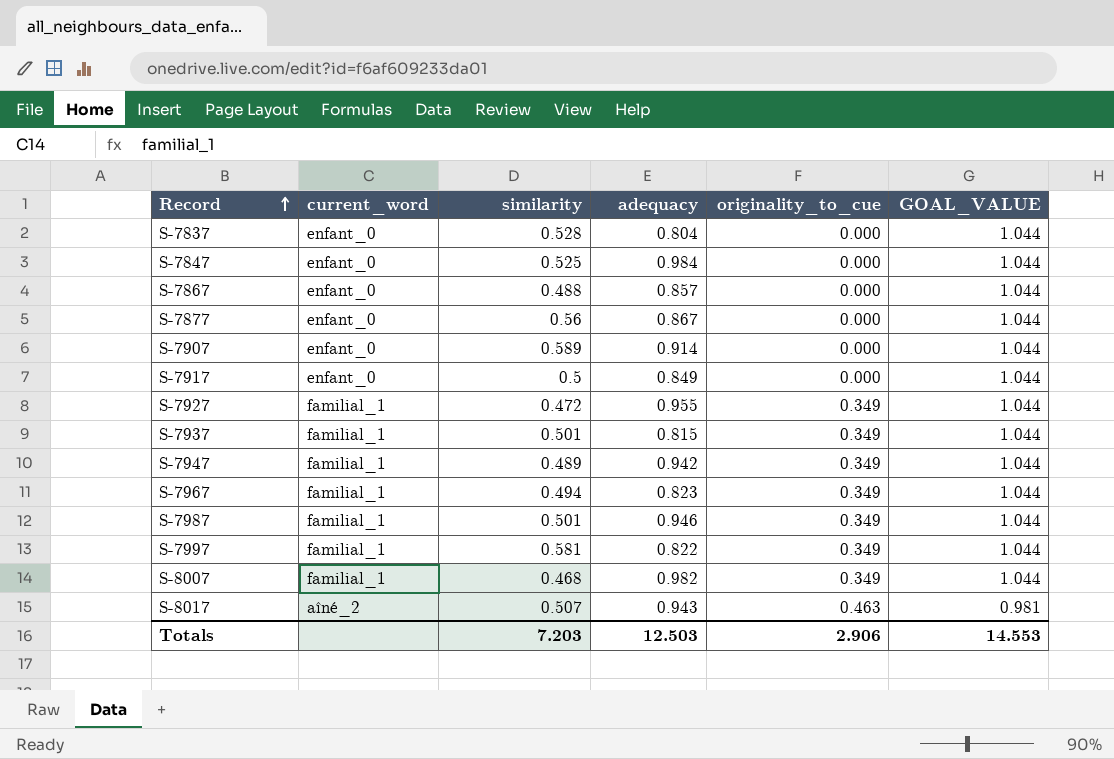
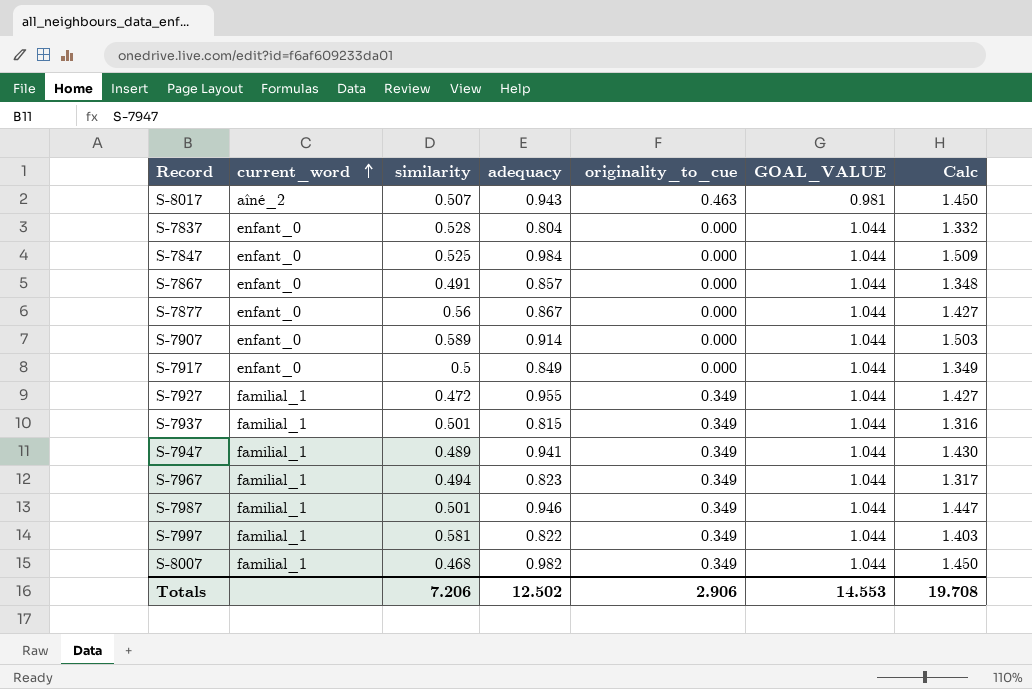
row order: Record ascending -> current_word ascending
column Calc | formula: none -> [similarity] + [adequacy]
S-7867 | similarity: 0.488 -> 0.491
S-7947 | adequacy: 0.942 -> 0.941
Totals | similarity: 7.203 -> 7.206
Totals | adequacy: 12.503 -> 12.502

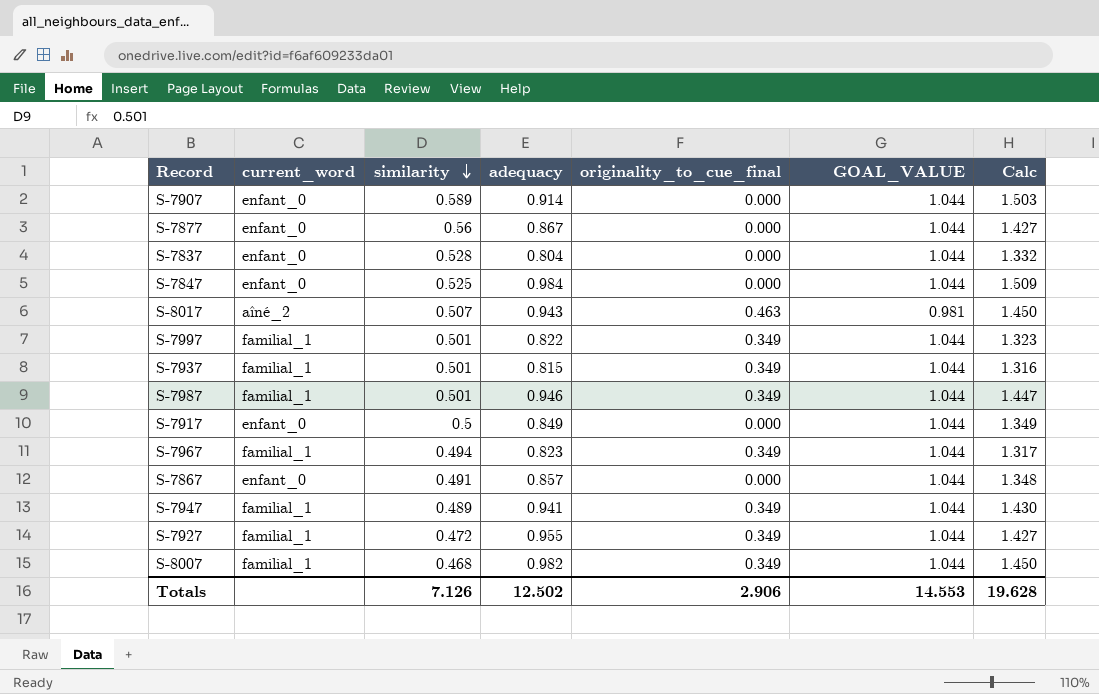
row order: current_word ascending -> similarity descending
column name: originality_to_cue -> originality_to_cue_final
S-7997 | similarity: 0.581 -> 0.501
S-7997 | Calc: 1.403 -> 1.323
Totals | similarity: 7.206 -> 7.126
Totals | Calc: 19.708 -> 19.628

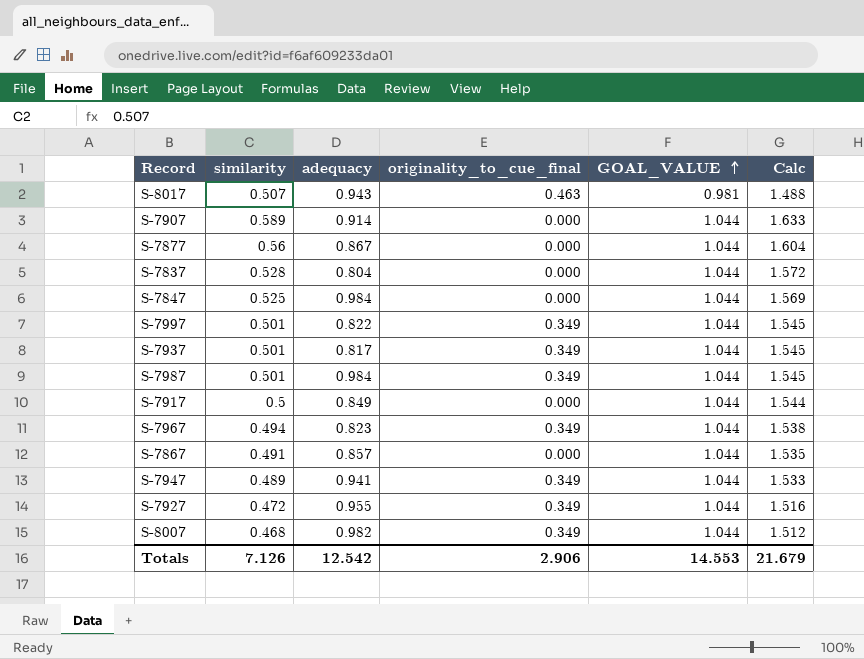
row order: similarity descending -> GOAL_VALUE ascending
column current_word | position: 2 -> none
column Calc | formula: [similarity] + [adequacy] -> [similarity] + [GOAL_VALUE]
S-7937 | adequacy: 0.815 -> 0.817
S-7987 | adequacy: 0.946 -> 0.984
Totals | adequacy: 12.502 -> 12.542
Totals | Calc: 19.628 -> 21.679

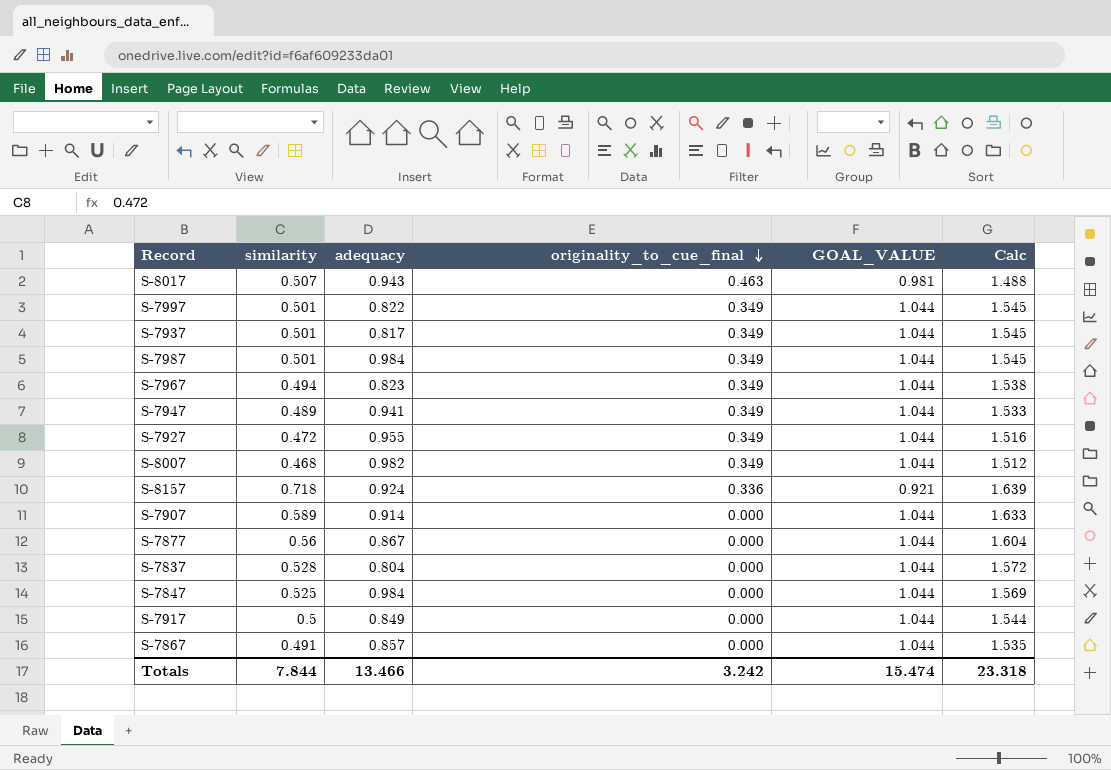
row order: GOAL_VALUE ascending -> originality_to_cue_final descending
row S-8157: none -> 0.718 | 0.924 | 0.336 | 0.921 | 1.639
Totals | similarity: 7.126 -> 7.844
Totals | adequacy: 12.542 -> 13.466
Totals | originality_to_cue_final: 2.906 -> 3.242
Totals | GOAL_VALUE: 14.553 -> 15.474
Totals | Calc: 21.679 -> 23.318

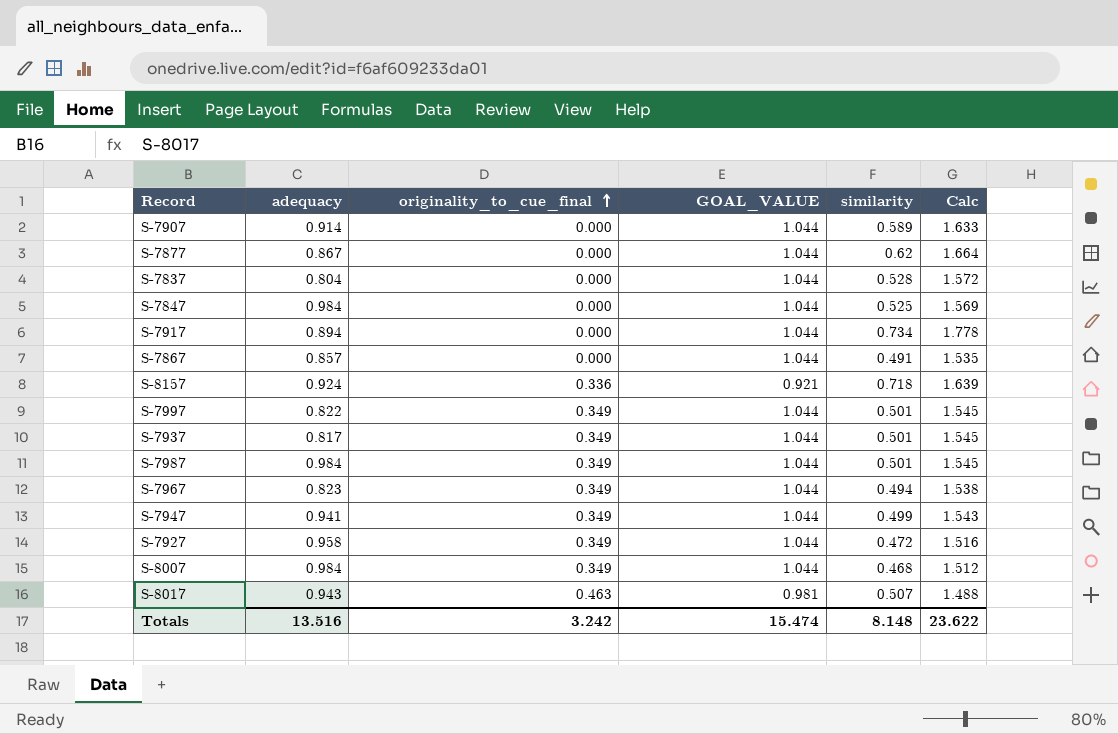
row order: originality_to_cue_final descending -> originality_to_cue_final ascending
column similarity | position: 2 -> 5
S-7877 | similarity: 0.56 -> 0.62
S-7877 | Calc: 1.604 -> 1.664
S-7917 | adequacy: 0.849 -> 0.894
S-7917 | similarity: 0.5 -> 0.734
S-7917 | Calc: 1.544 -> 1.778
S-7947 | similarity: 0.489 -> 0.499
S-7947 | Calc: 1.533 -> 1.543
S-7927 | adequacy: 0.955 -> 0.958
S-8007 | adequacy: 0.982 -> 0.984
Totals | adequacy: 13.466 -> 13.516
Totals | similarity: 7.844 -> 8.148
Totals | Calc: 23.318 -> 23.622

